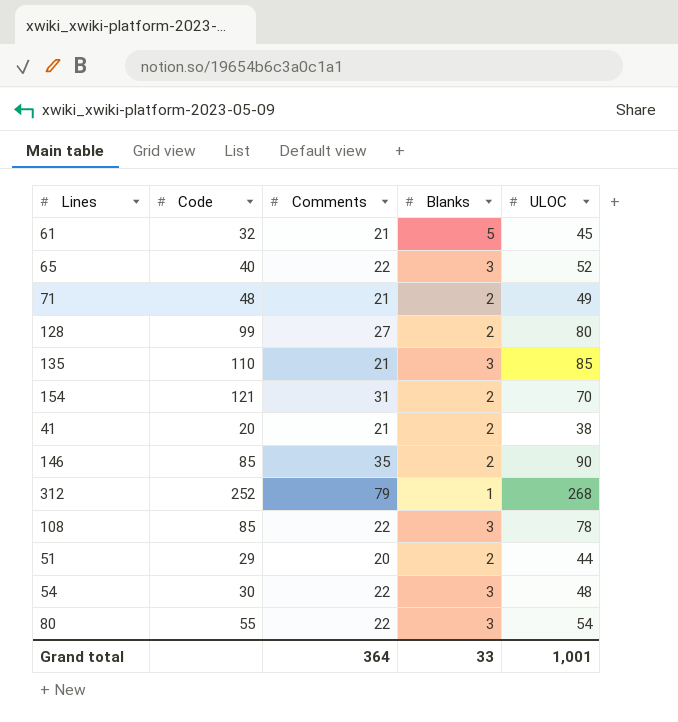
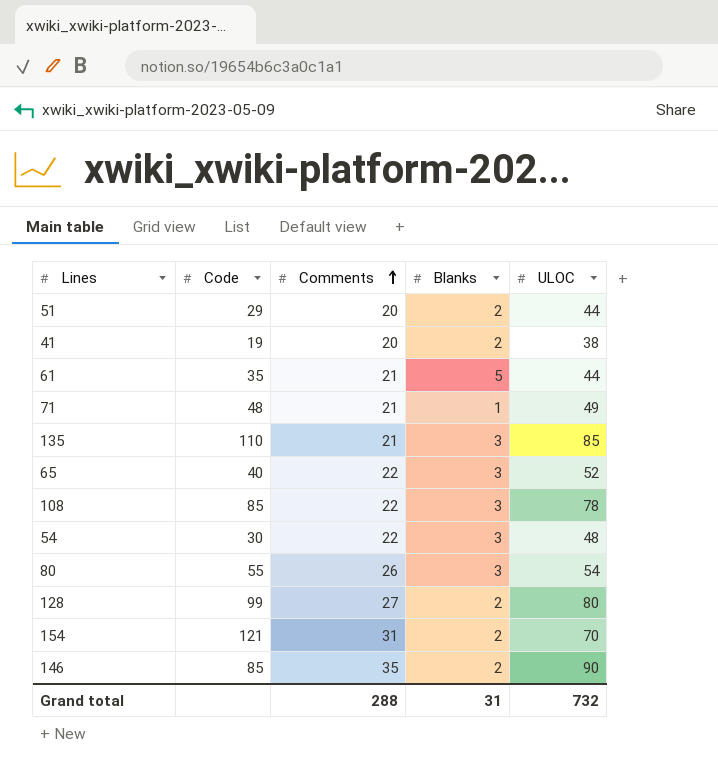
row order: none -> Comments ascending
row 312: 252 | 79 | 1 | 268 -> none
41 | Code: 20 -> 19
41 | Comments: 21 -> 20
61 | Code: 32 -> 35
61 | ULOC: 45 -> 44
71 | Blanks: 2 -> 1
80 | Comments: 22 -> 26
Grand total | Comments: 364 -> 288
Grand total | Blanks: 33 -> 31
Grand total | ULOC: 1,001 -> 732

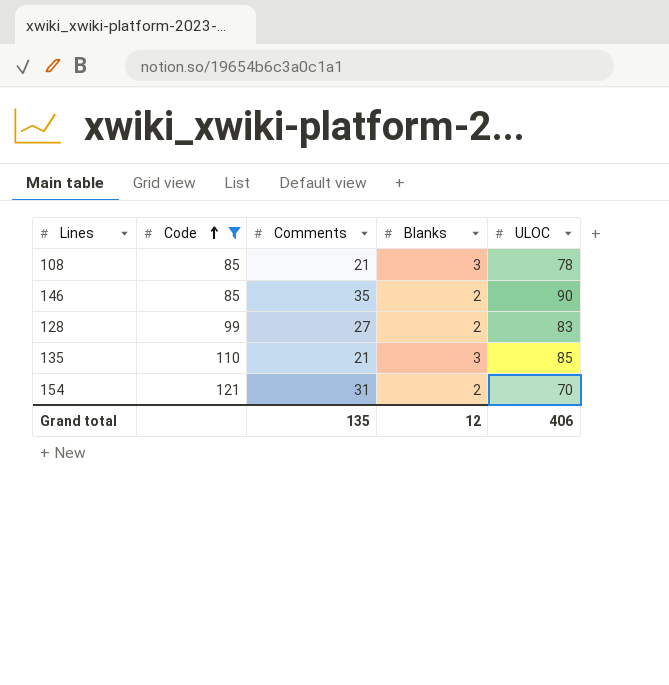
filter: none -> Code >= 85
row order: Comments ascending -> Code ascending
108 | Comments: 22 -> 21
128 | ULOC: 80 -> 83
Grand total | Comments: 288 -> 135
Grand total | Blanks: 31 -> 12
Grand total | ULOC: 732 -> 406

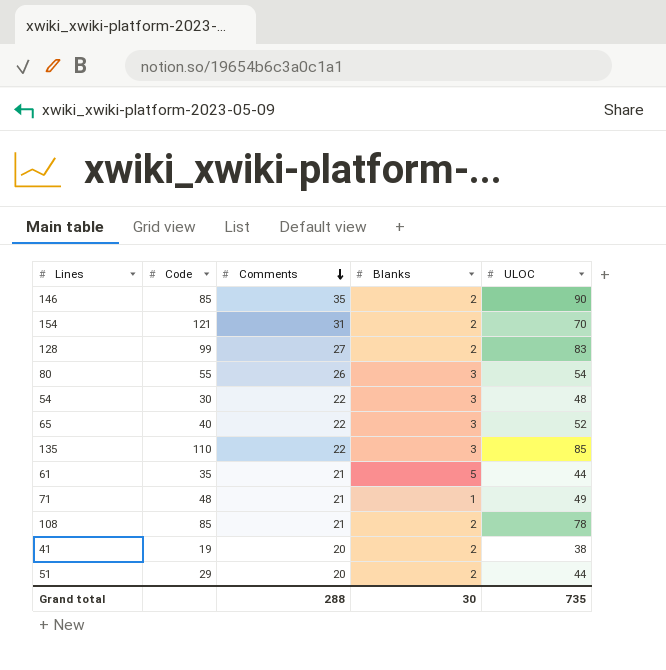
filter: Code >= 85 -> none
row order: Code ascending -> Comments descending
135 | Comments: 21 -> 22
108 | Blanks: 3 -> 2
Grand total | Comments: 135 -> 288
Grand total | Blanks: 12 -> 30
Grand total | ULOC: 406 -> 735

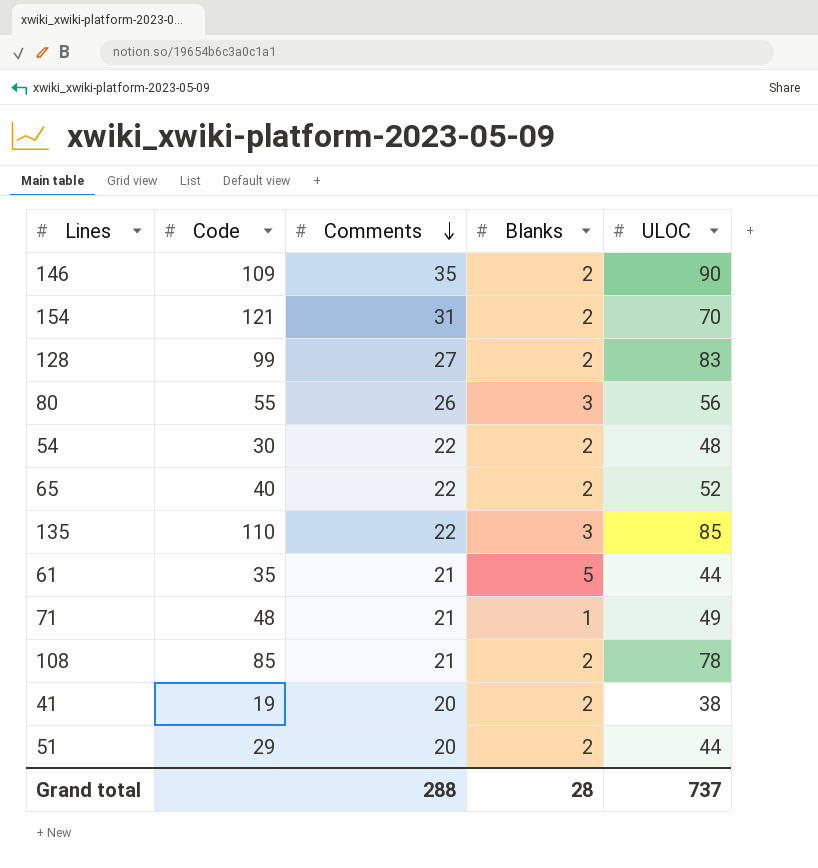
146 | Code: 85 -> 109
80 | ULOC: 54 -> 56
54 | Blanks: 3 -> 2
65 | Blanks: 3 -> 2
Grand total | Blanks: 30 -> 28
Grand total | ULOC: 735 -> 737

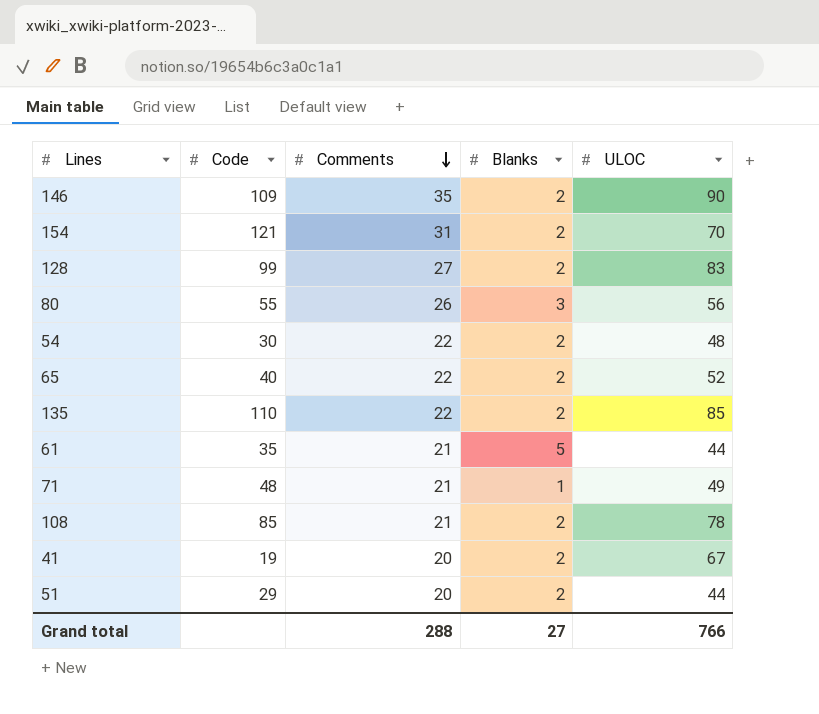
135 | Blanks: 3 -> 2
41 | ULOC: 38 -> 67
Grand total | Blanks: 28 -> 27
Grand total | ULOC: 737 -> 766

